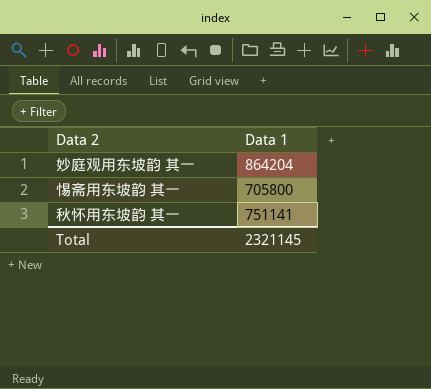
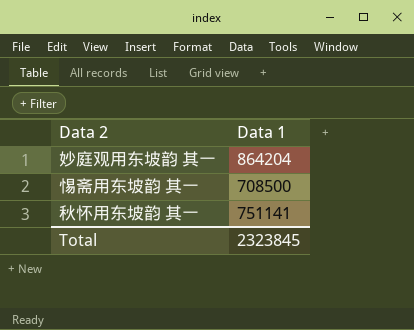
惕斋用东坡韵 其一 | Data 1: 705800 -> 708500
Total | Data 1: 2321145 -> 2323845

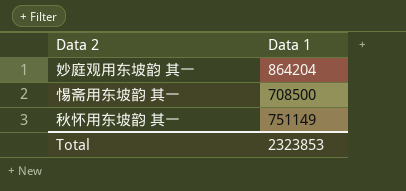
秋怀用东坡韵 其一 | Data 1: 751141 -> 751149
Total | Data 1: 2323845 -> 2323853

